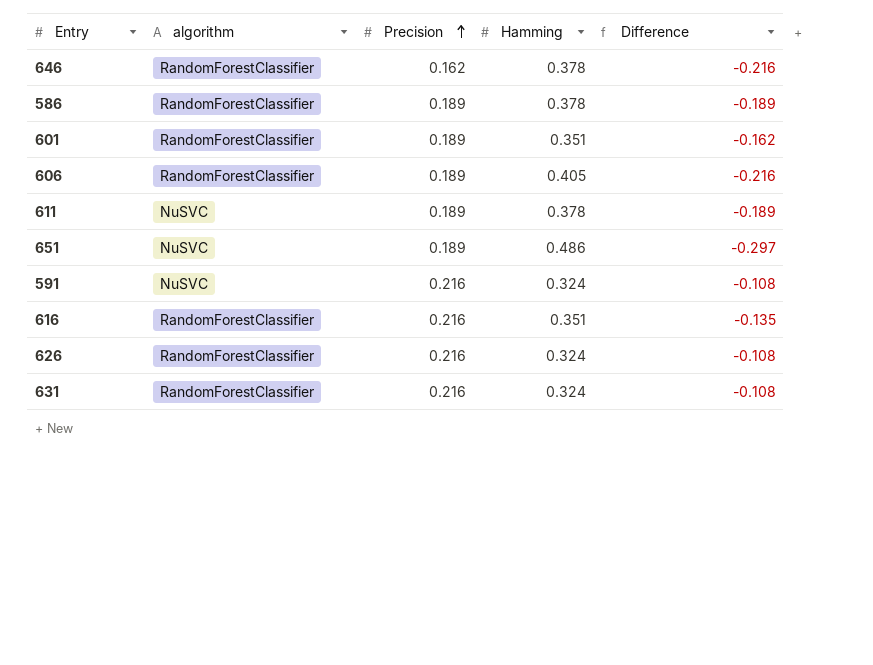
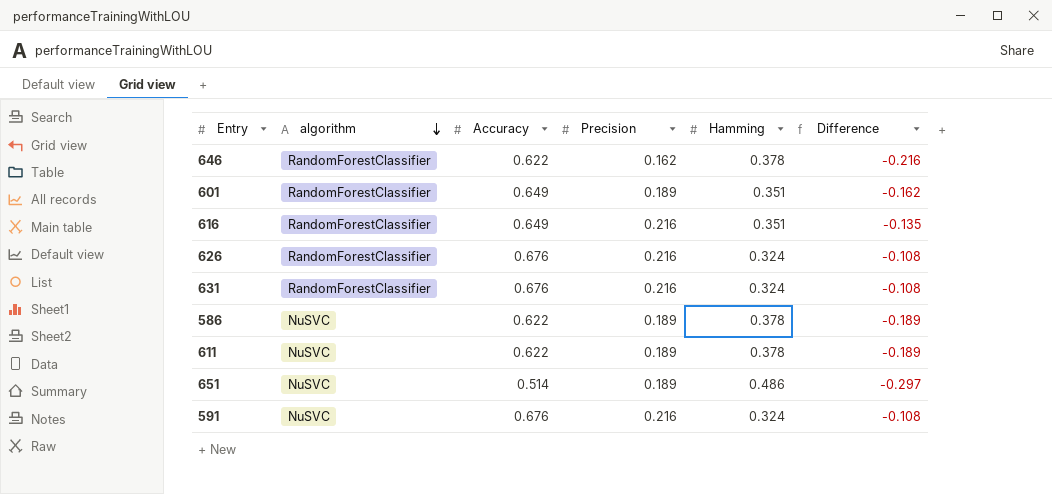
row order: Precision ascending -> algorithm descending
column Accuracy | position: none -> 3
row 606: RandomForestClassifier | 0.189 | 0.405 | -0.216 -> none
586 | algorithm: RandomForestClassifier -> NuSVC

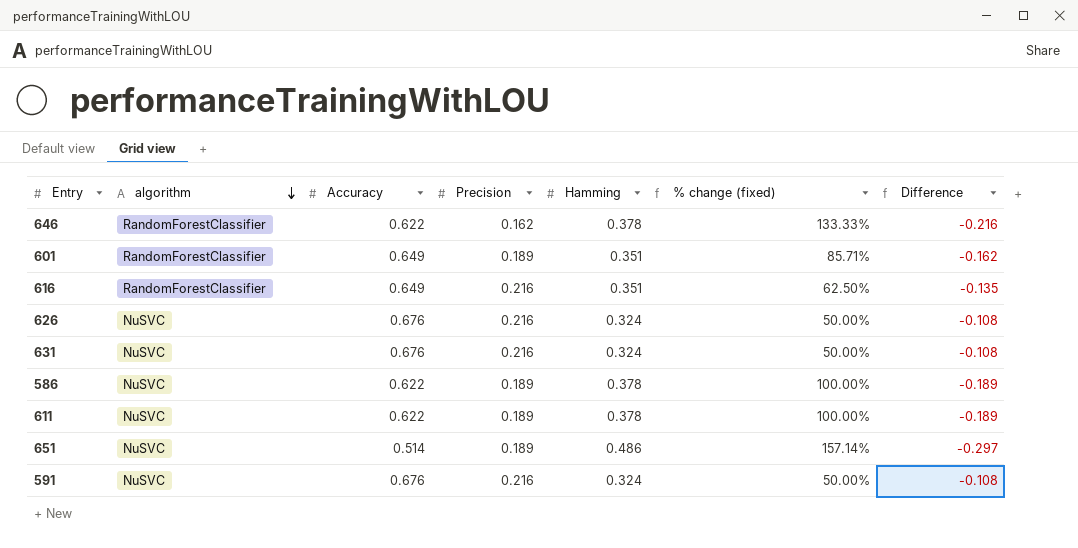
column % change (fixed) | formula: none -> ([Hamming] - [Precision]) / [Precision]
626 | algorithm: RandomForestClassifier -> NuSVC
631 | algorithm: RandomForestClassifier -> NuSVC

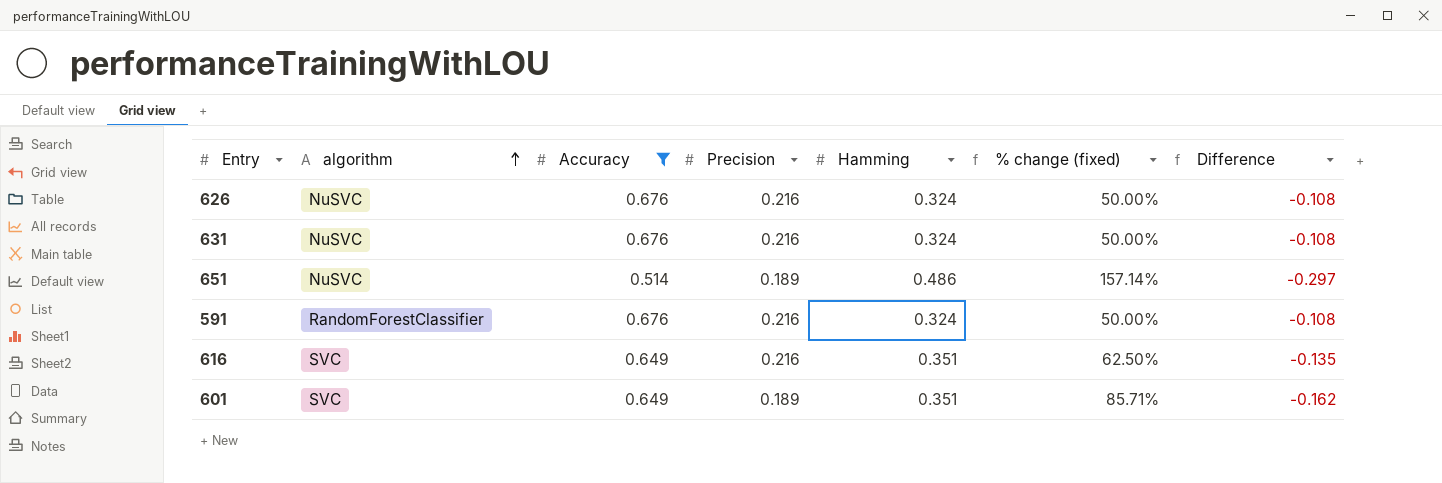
filter: none -> Accuracy != 0.622
row order: algorithm descending -> algorithm ascending
591 | algorithm: NuSVC -> RandomForestClassifier
616 | algorithm: RandomForestClassifier -> SVC
601 | algorithm: RandomForestClassifier -> SVC

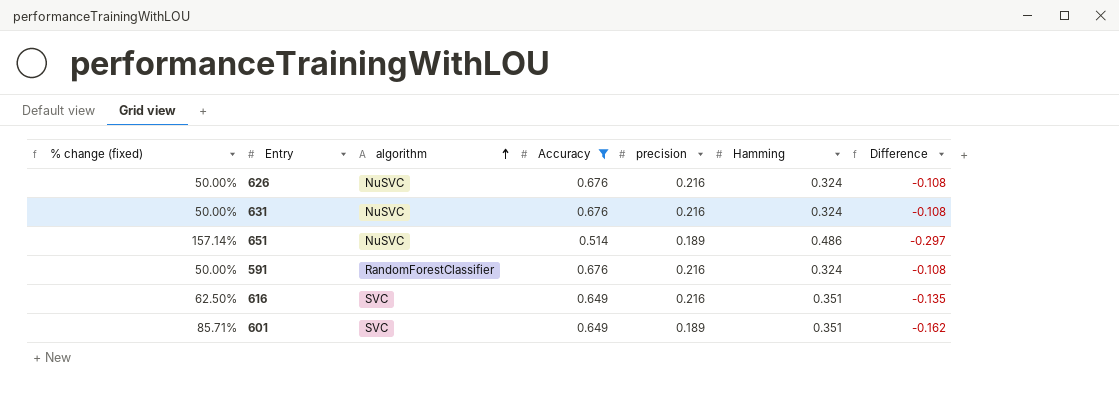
column % change (fixed) | position: 6 -> 1
column name: Precision -> precision

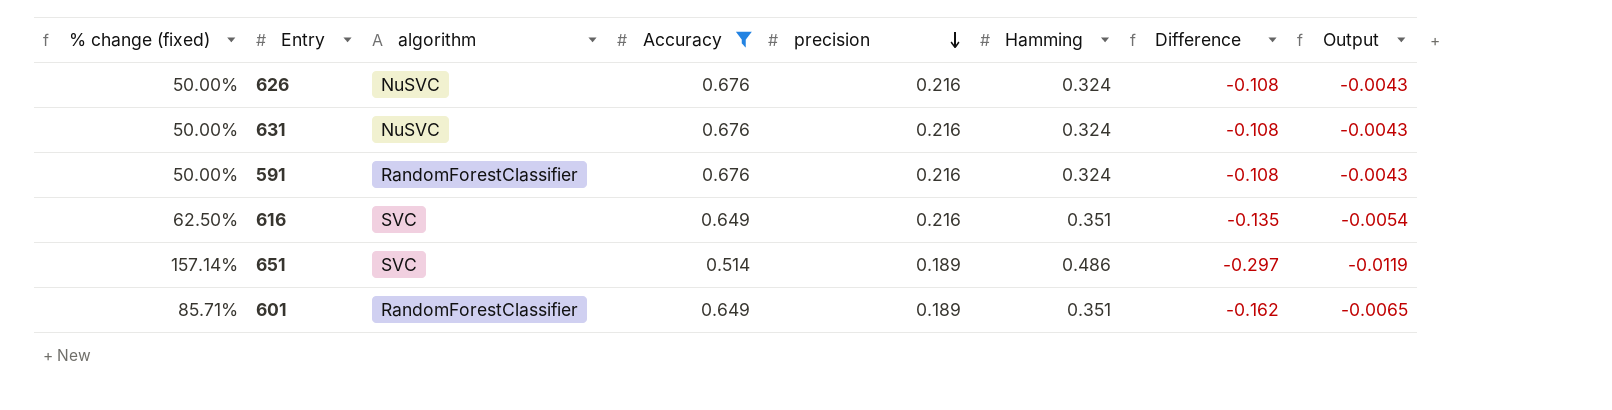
row order: algorithm ascending -> precision descending
column Output | formula: none -> [Difference] * 0.04
651 | algorithm: NuSVC -> SVC
601 | algorithm: SVC -> RandomForestClassifier

